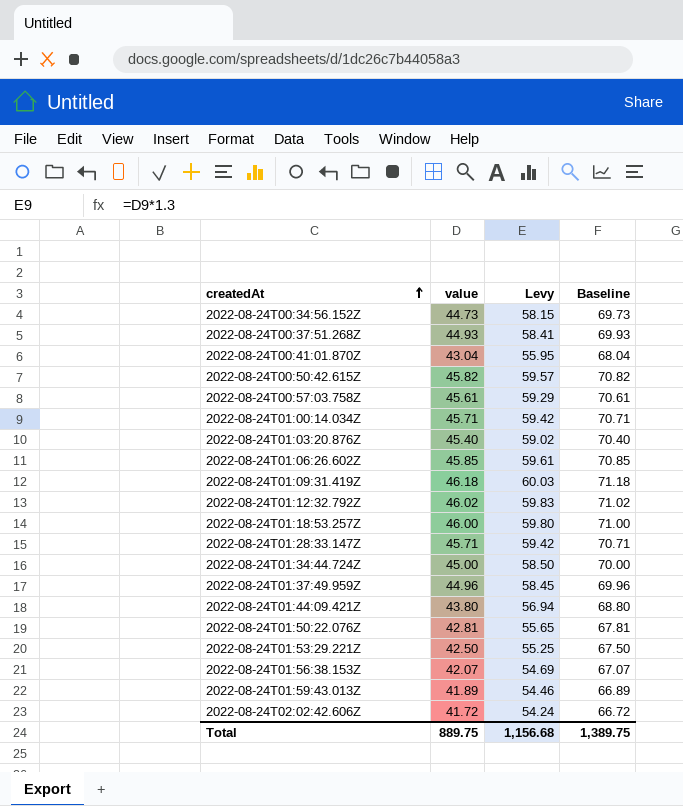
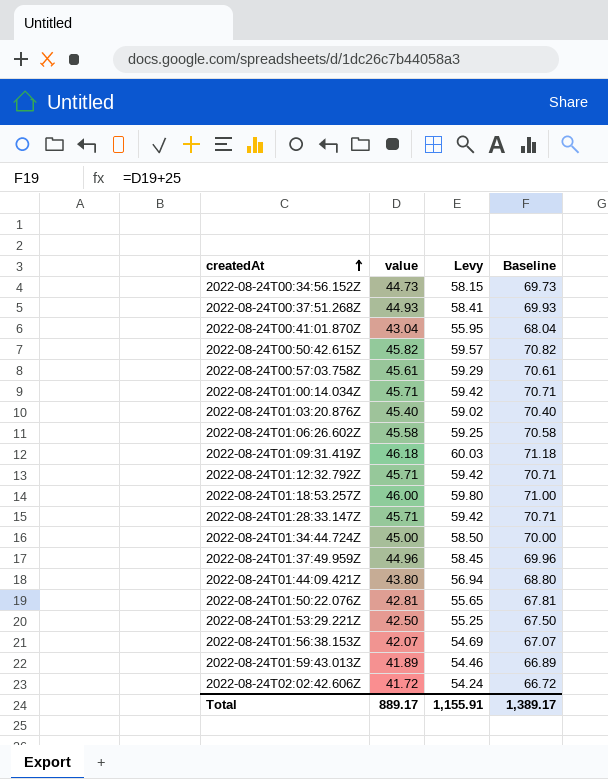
2022-08-24T01:06:26.602Z | value: 45.85 -> 45.58
2022-08-24T01:06:26.602Z | Levy: 59.61 -> 59.25
2022-08-24T01:06:26.602Z | Baseline: 70.85 -> 70.58
2022-08-24T01:12:32.792Z | value: 46.02 -> 45.71
2022-08-24T01:12:32.792Z | Levy: 59.83 -> 59.42
2022-08-24T01:12:32.792Z | Baseline: 71.02 -> 70.71
Total | value: 889.75 -> 889.17
Total | Levy: 1,156.68 -> 1,155.91
Total | Baseline: 1,389.75 -> 1,389.17

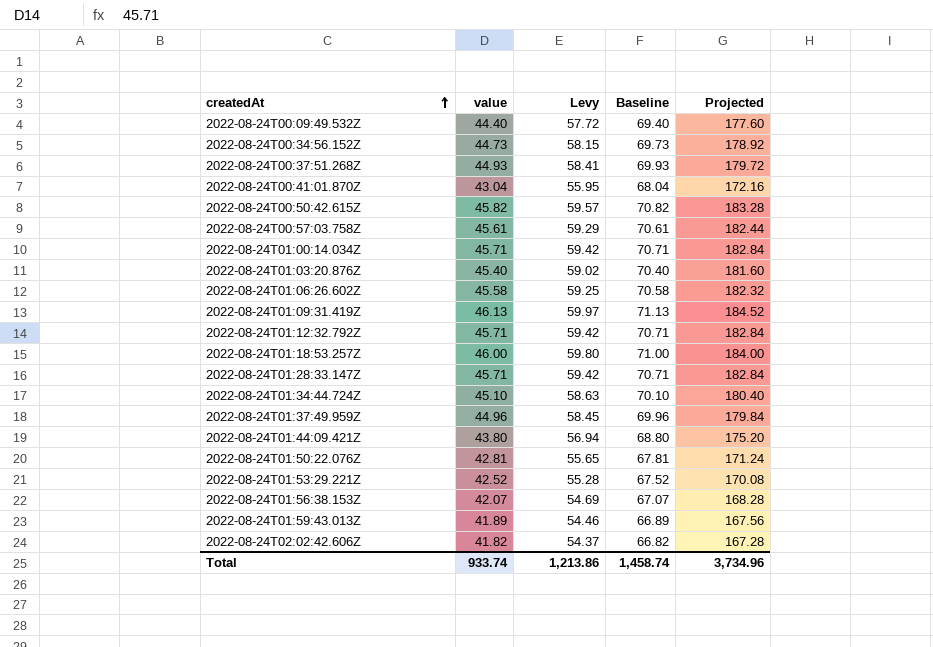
column Projected | formula: none -> [value] * 4
row 2022-08-24T00:09:49.532Z: none -> 44.40 | 57.72 | 69.40 | 177.60
2022-08-24T01:09:31.419Z | value: 46.18 -> 46.13
2022-08-24T01:09:31.419Z | Levy: 60.03 -> 59.97
2022-08-24T01:09:31.419Z | Baseline: 71.18 -> 71.13
2022-08-24T01:34:44.724Z | value: 45.00 -> 45.10
2022-08-24T01:34:44.724Z | Levy: 58.50 -> 58.63
2022-08-24T01:34:44.724Z | Baseline: 70.00 -> 70.10
2022-08-24T01:53:29.221Z | value: 42.50 -> 42.52
2022-08-24T01:53:29.221Z | Levy: 55.25 -> 55.28
2022-08-24T01:53:29.221Z | Baseline: 67.50 -> 67.52
2022-08-24T02:02:42.606Z | value: 41.72 -> 41.82
2022-08-24T02:02:42.606Z | Levy: 54.24 -> 54.37
2022-08-24T02:02:42.606Z | Baseline: 66.72 -> 66.82
Total | value: 889.17 -> 933.74
Total | Levy: 1,155.91 -> 1,213.86
Total | Baseline: 1,389.17 -> 1,458.74

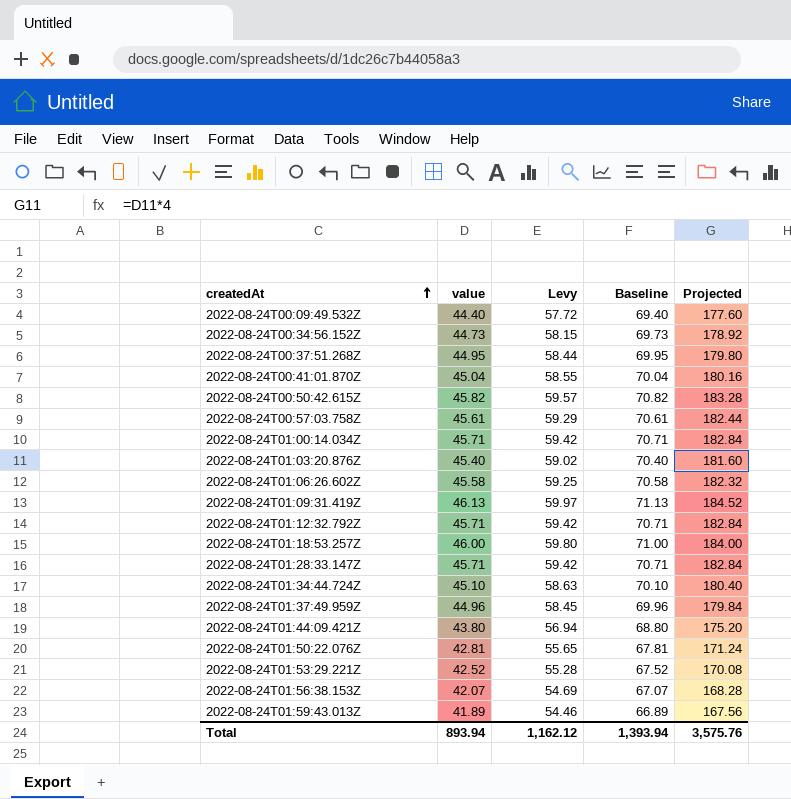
row 2022-08-24T02:02:42.606Z: 41.82 | 54.37 | 66.82 | 167.28 -> none
2022-08-24T00:37:51.268Z | value: 44.93 -> 44.95
2022-08-24T00:37:51.268Z | Levy: 58.41 -> 58.44
2022-08-24T00:37:51.268Z | Baseline: 69.93 -> 69.95
2022-08-24T00:37:51.268Z | Projected: 179.72 -> 179.80
2022-08-24T00:41:01.870Z | value: 43.04 -> 45.04
2022-08-24T00:41:01.870Z | Levy: 55.95 -> 58.55
2022-08-24T00:41:01.870Z | Baseline: 68.04 -> 70.04
2022-08-24T00:41:01.870Z | Projected: 172.16 -> 180.16
Total | value: 933.74 -> 893.94
Total | Levy: 1,213.86 -> 1,162.12
Total | Baseline: 1,458.74 -> 1,393.94
Total | Projected: 3,734.96 -> 3,575.76

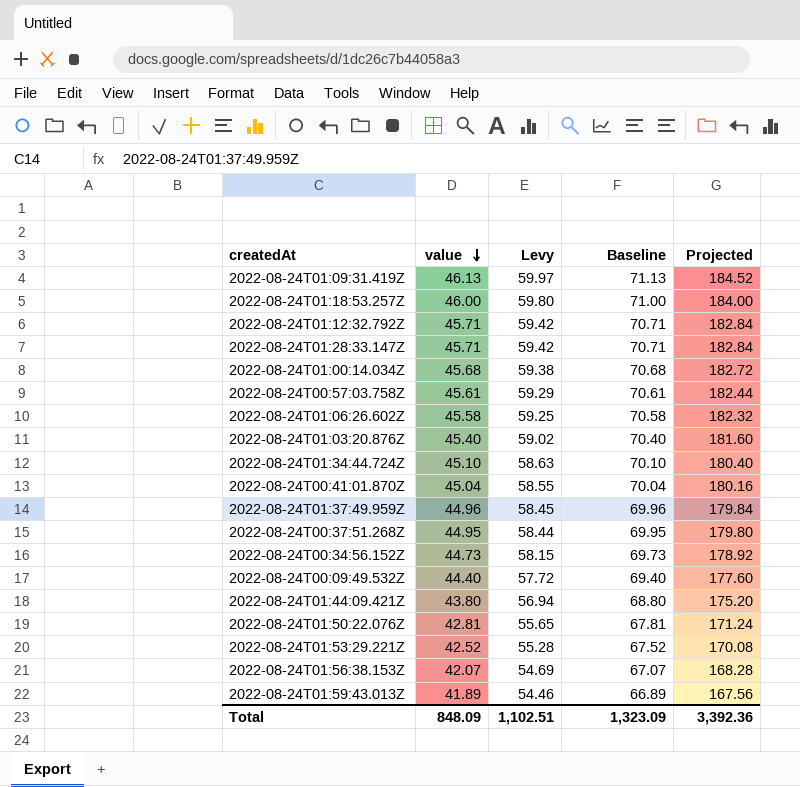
row order: createdAt ascending -> value descending
row 2022-08-24T00:50:42.615Z: 45.82 | 59.57 | 70.82 | 183.28 -> none
2022-08-24T01:00:14.034Z | value: 45.71 -> 45.68
2022-08-24T01:00:14.034Z | Levy: 59.42 -> 59.38
2022-08-24T01:00:14.034Z | Baseline: 70.71 -> 70.68
2022-08-24T01:00:14.034Z | Projected: 182.84 -> 182.72
Total | value: 893.94 -> 848.09
Total | Levy: 1,162.12 -> 1,102.51
Total | Baseline: 1,393.94 -> 1,323.09
Total | Projected: 3,575.76 -> 3,392.36

